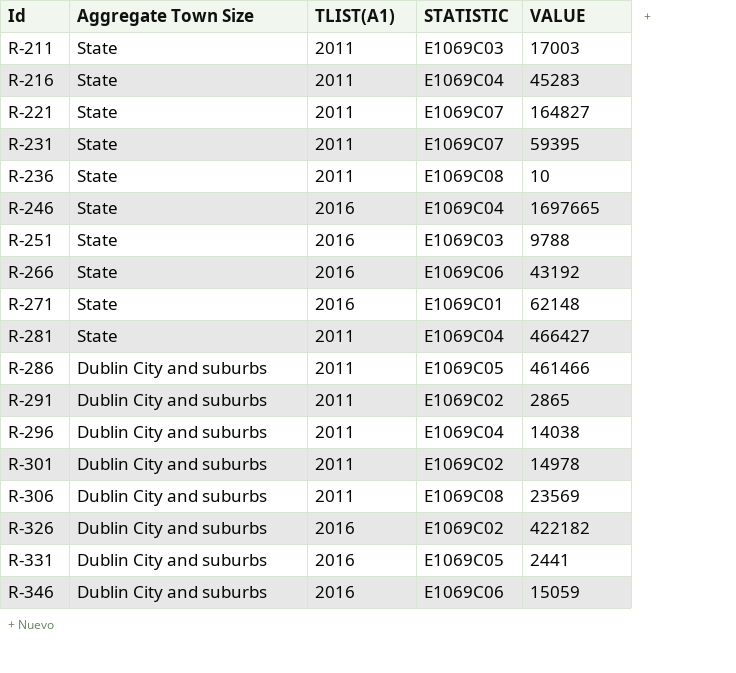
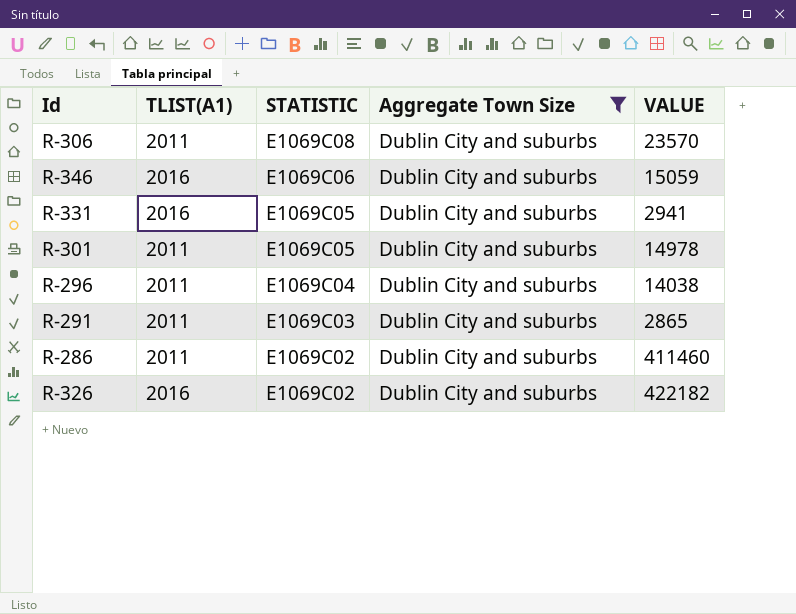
filter: none -> Aggregate Town Size = Dublin City and suburbs
row order: Id ascending -> STATISTIC descending
column Aggregate Town Size | position: 2 -> 4
R-306 | VALUE: 23569 -> 23570
R-331 | VALUE: 2441 -> 2941
R-301 | STATISTIC: E1069C02 -> E1069C05
R-291 | STATISTIC: E1069C02 -> E1069C03
R-286 | STATISTIC: E1069C05 -> E1069C02
R-286 | VALUE: 461466 -> 411460

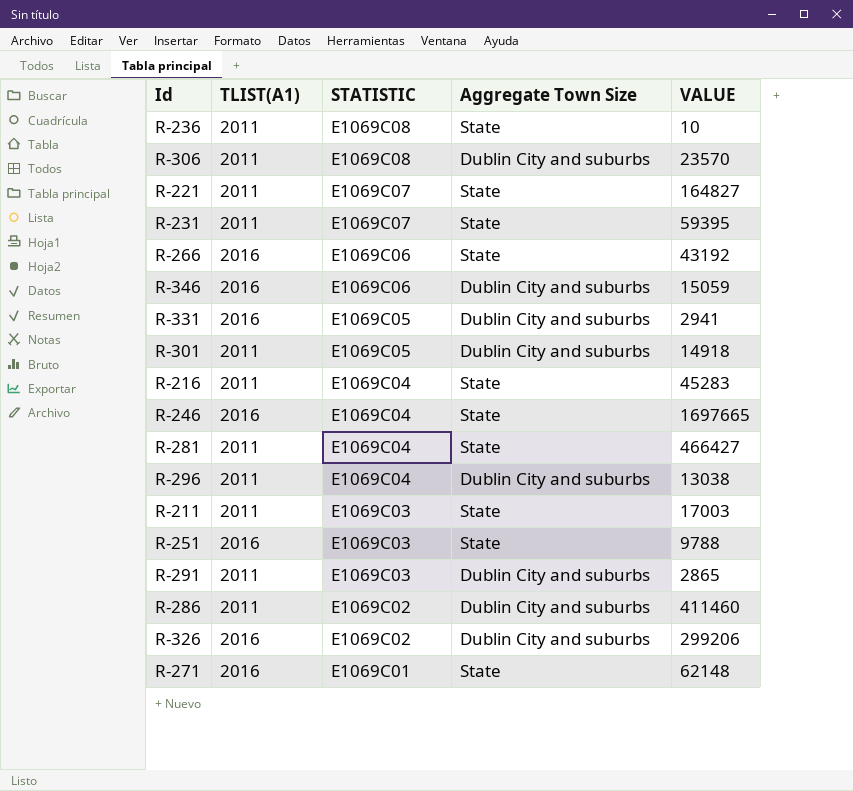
filter: Aggregate Town Size = Dublin City and suburbs -> none
R-301 | VALUE: 14978 -> 14918
R-296 | VALUE: 14038 -> 13038
R-326 | VALUE: 422182 -> 299206

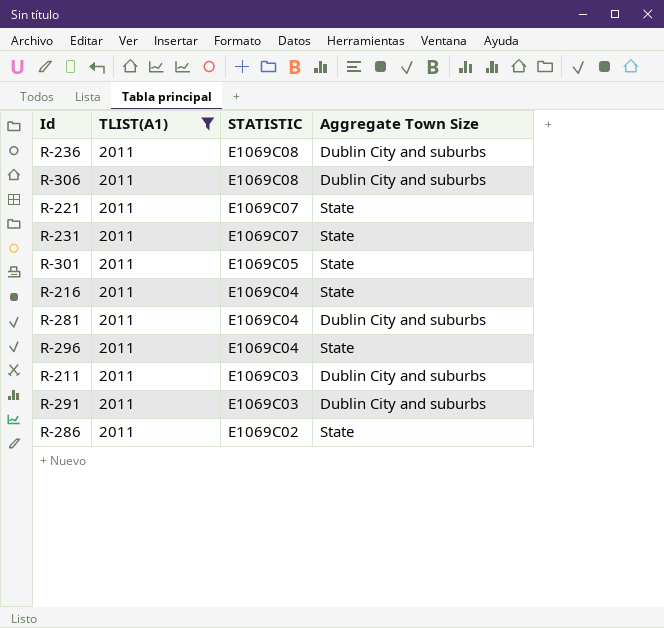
filter: none -> TLIST(A1) = 2011
column VALUE | position: 5 -> none
R-236 | Aggregate Town Size: State -> Dublin City and suburbs
R-301 | Aggregate Town Size: Dublin City and suburbs -> State
R-281 | Aggregate Town Size: State -> Dublin City and suburbs
R-296 | Aggregate Town Size: Dublin City and suburbs -> State
R-211 | Aggregate Town Size: State -> Dublin City and suburbs
R-286 | Aggregate Town Size: Dublin City and suburbs -> State

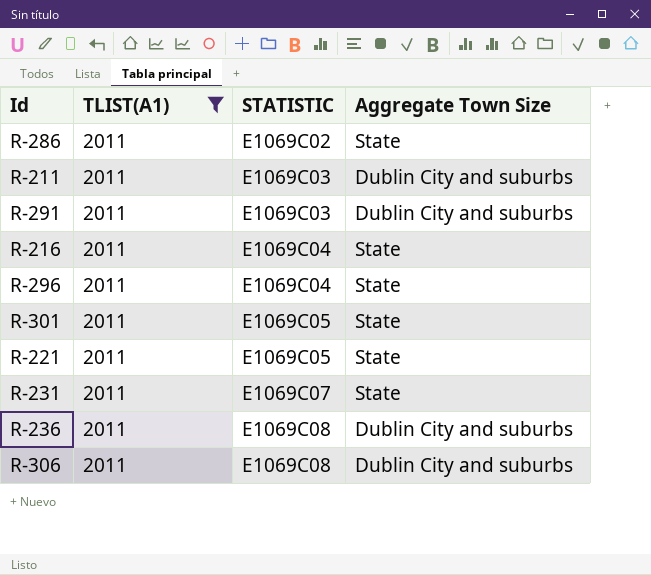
row order: STATISTIC descending -> STATISTIC ascending
row R-281: 2011 | E1069C04 | Dublin City and suburbs -> none
R-221 | STATISTIC: E1069C07 -> E1069C05

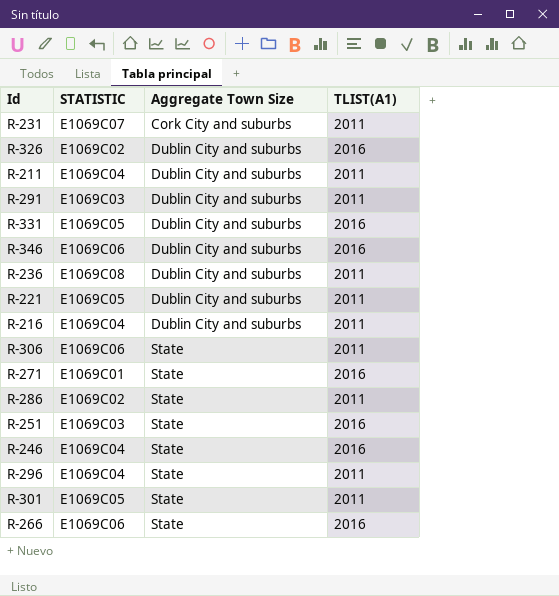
filter: TLIST(A1) = 2011 -> none
row order: STATISTIC ascending -> Aggregate Town Size ascending
column TLIST(A1) | position: 2 -> 4
R-231 | Aggregate Town Size: State -> Cork City and suburbs
R-211 | STATISTIC: E1069C03 -> E1069C04
R-221 | Aggregate Town Size: State -> Dublin City and suburbs
R-216 | Aggregate Town Size: State -> Dublin City and suburbs
R-306 | STATISTIC: E1069C08 -> E1069C06
R-306 | Aggregate Town Size: Dublin City and suburbs -> State

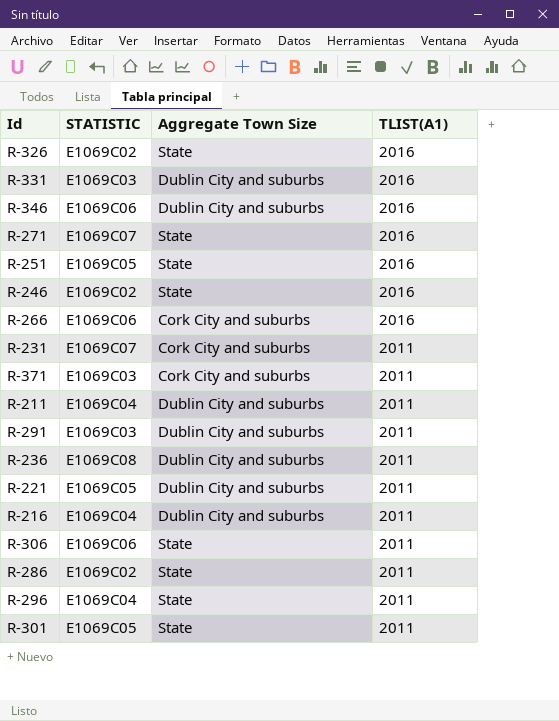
row order: Aggregate Town Size ascending -> TLIST(A1) descending
R-326 | Aggregate Town Size: Dublin City and suburbs -> State
R-331 | STATISTIC: E1069C05 -> E1069C03
R-271 | STATISTIC: E1069C01 -> E1069C07
R-251 | STATISTIC: E1069C03 -> E1069C05
R-246 | STATISTIC: E1069C04 -> E1069C02
R-266 | Aggregate Town Size: State -> Cork City and suburbs
row R-371: none -> E1069C03 | Cork City and suburbs | 2011

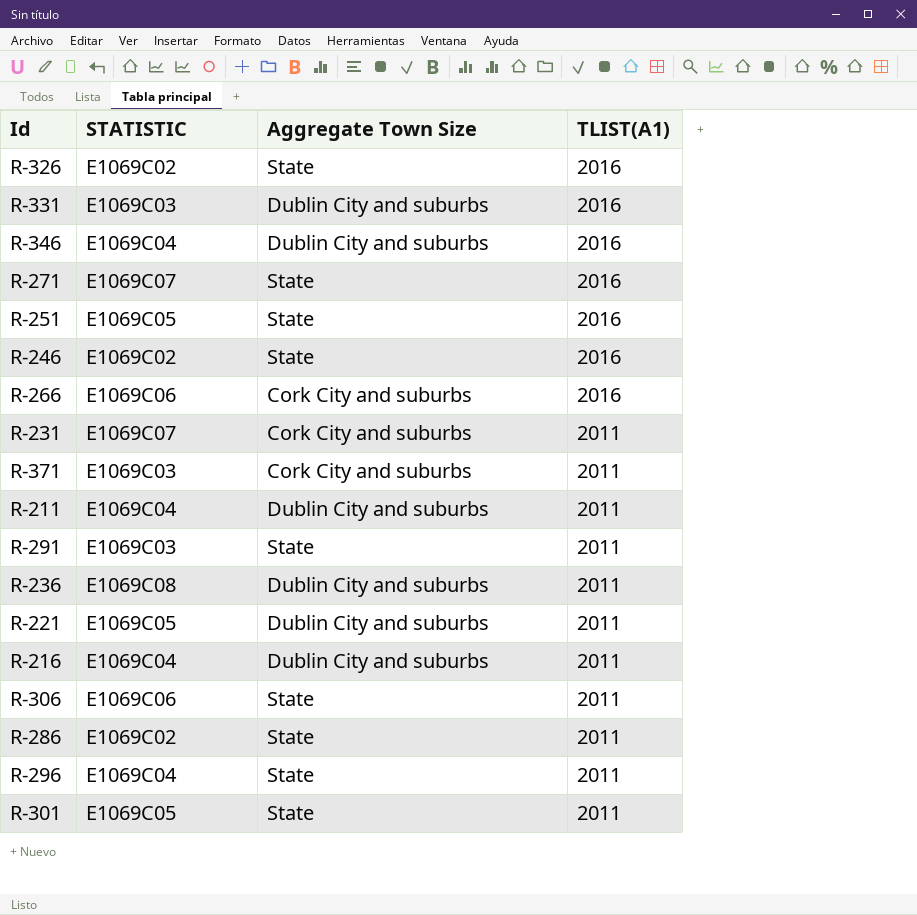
R-346 | STATISTIC: E1069C06 -> E1069C04
R-291 | Aggregate Town Size: Dublin City and suburbs -> State

